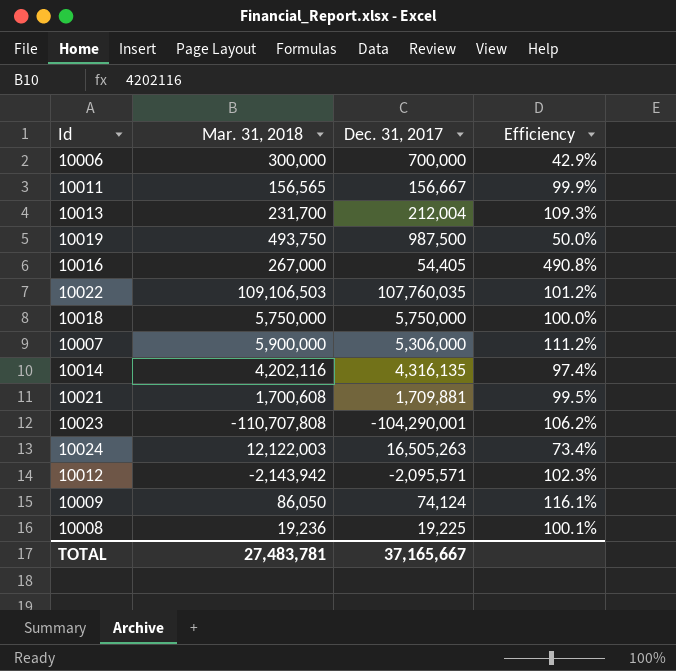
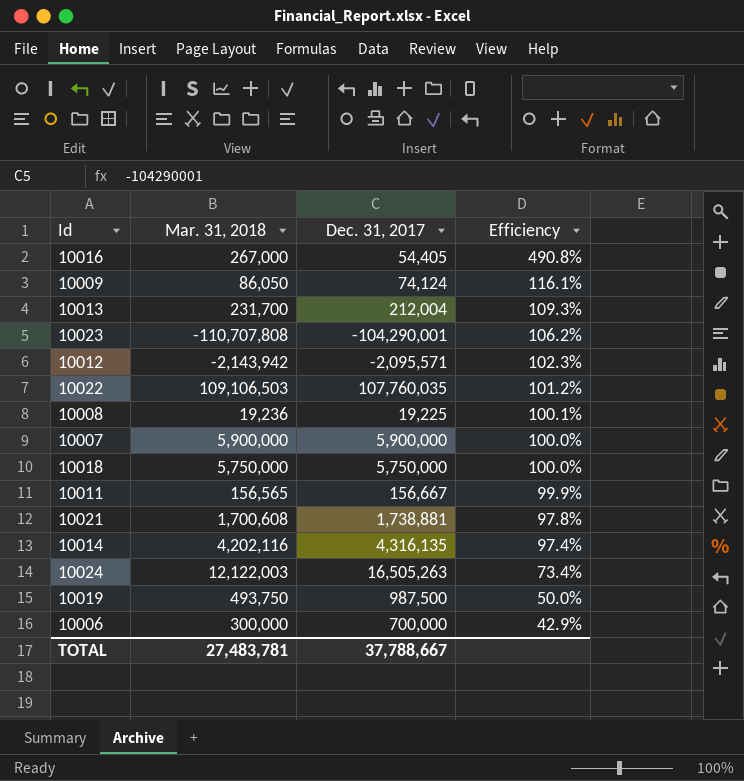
row order: none -> Efficiency descending
10007 | Dec. 31, 2017: 5,306,000 -> 5,900,000
10007 | Efficiency: 111.2% -> 100.0%
10021 | Dec. 31, 2017: 1,709,881 -> 1,738,881
10021 | Efficiency: 99.5% -> 97.8%
TOTAL | Dec. 31, 2017: 37,165,667 -> 37,788,667

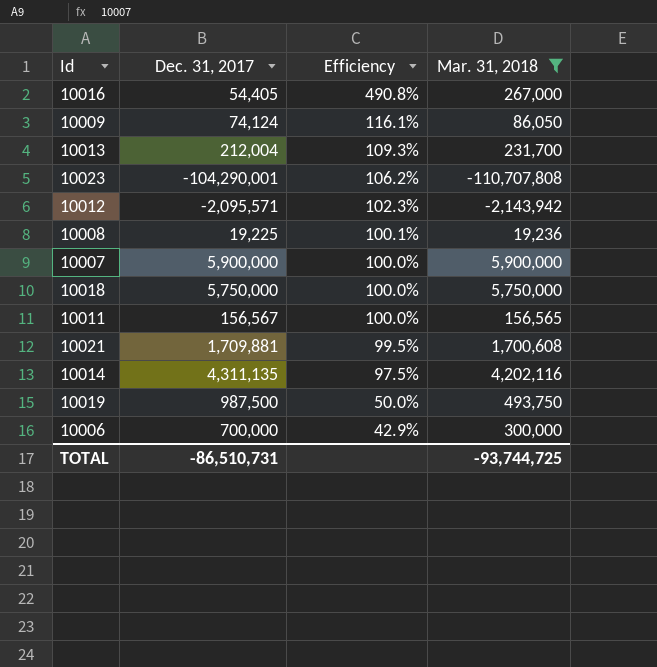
filter: none -> Mar. 31, 2018 <= 5,900,000
column Mar. 31, 2018 | position: 2 -> 4
10011 | Dec. 31, 2017: 156,667 -> 156,567
10011 | Efficiency: 99.9% -> 100.0%
10021 | Dec. 31, 2017: 1,738,881 -> 1,709,881
10021 | Efficiency: 97.8% -> 99.5%
10014 | Dec. 31, 2017: 4,316,135 -> 4,311,135
10014 | Efficiency: 97.4% -> 97.5%
TOTAL | Dec. 31, 2017: 37,788,667 -> -86,510,731
TOTAL | Mar. 31, 2018: 27,483,781 -> -93,744,725

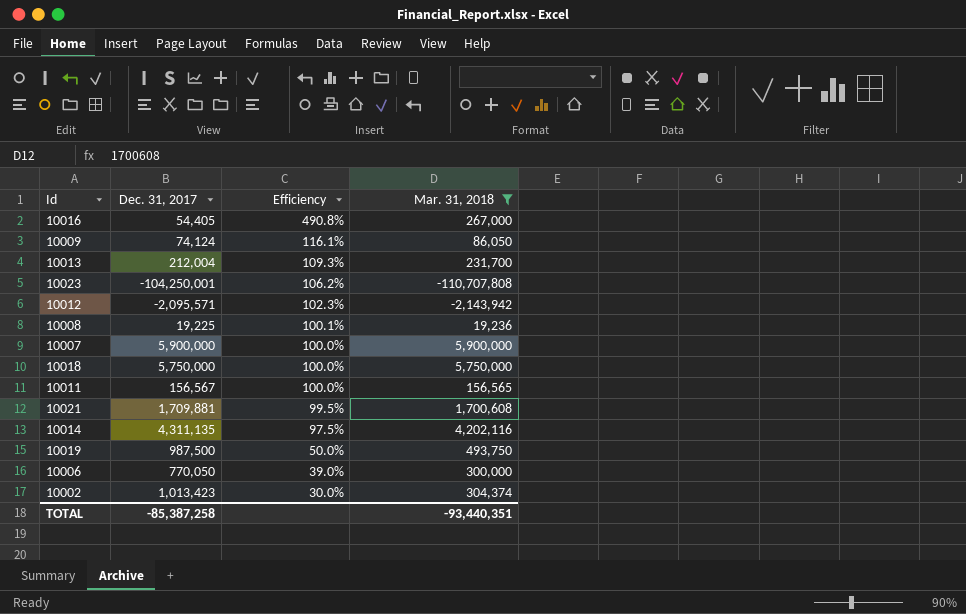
10023 | Dec. 31, 2017: -104,290,001 -> -104,250,001
10006 | Dec. 31, 2017: 700,000 -> 770,050
10006 | Efficiency: 42.9% -> 39.0%
row 10002: none -> 1,013,423 | 30.0% | 304,374
TOTAL | Dec. 31, 2017: -86,510,731 -> -85,387,258
TOTAL | Mar. 31, 2018: -93,744,725 -> -93,440,351

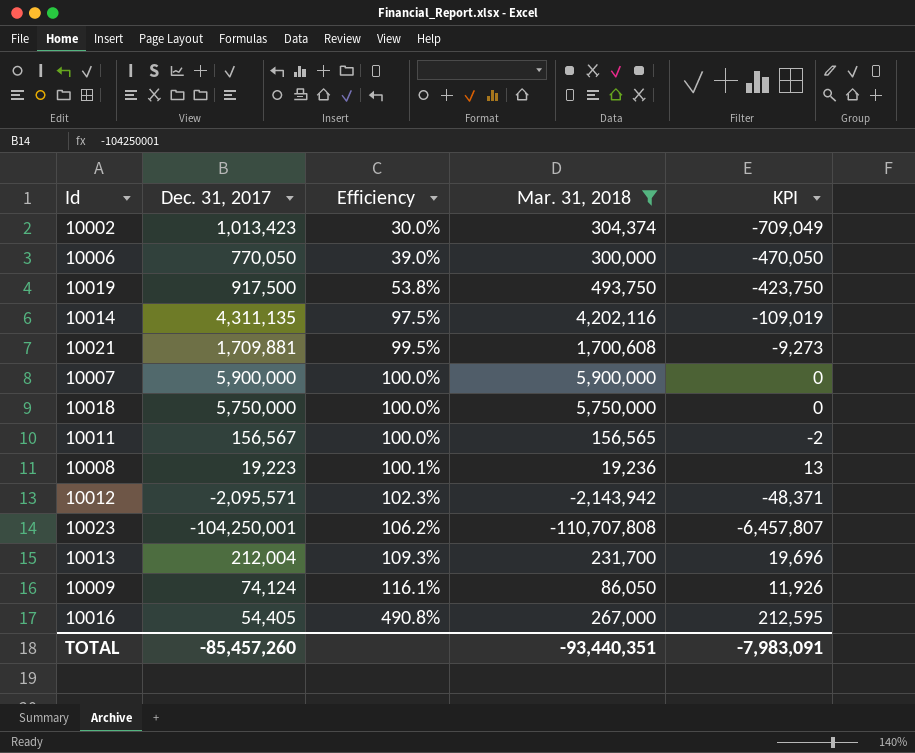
row order: Efficiency descending -> Efficiency ascending
column KPI | formula: none -> [Mar. 31, 2018] - [Dec. 31, 2017]
10019 | Dec. 31, 2017: 987,500 -> 917,500
10019 | Efficiency: 50.0% -> 53.8%
10008 | Dec. 31, 2017: 19,225 -> 19,223
TOTAL | Dec. 31, 2017: -85,387,258 -> -85,457,260

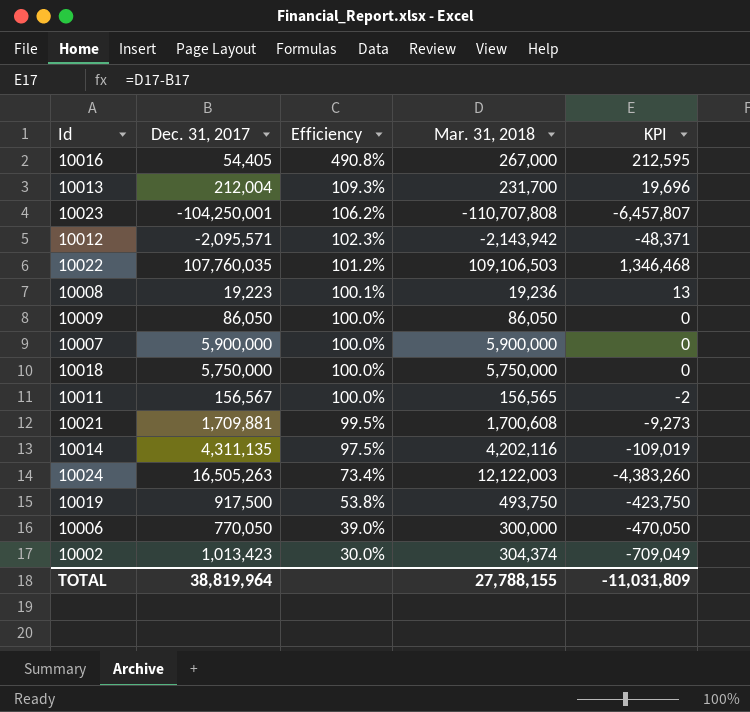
filter: Mar. 31, 2018 <= 5,900,000 -> none
row order: Efficiency ascending -> Efficiency descending
10009 | Dec. 31, 2017: 74,124 -> 86,050
10009 | Efficiency: 116.1% -> 100.0%
10009 | KPI: 11,926 -> 0
TOTAL | Dec. 31, 2017: -85,457,260 -> 38,819,964
TOTAL | Mar. 31, 2018: -93,440,351 -> 27,788,155
TOTAL | KPI: -7,983,091 -> -11,031,809

